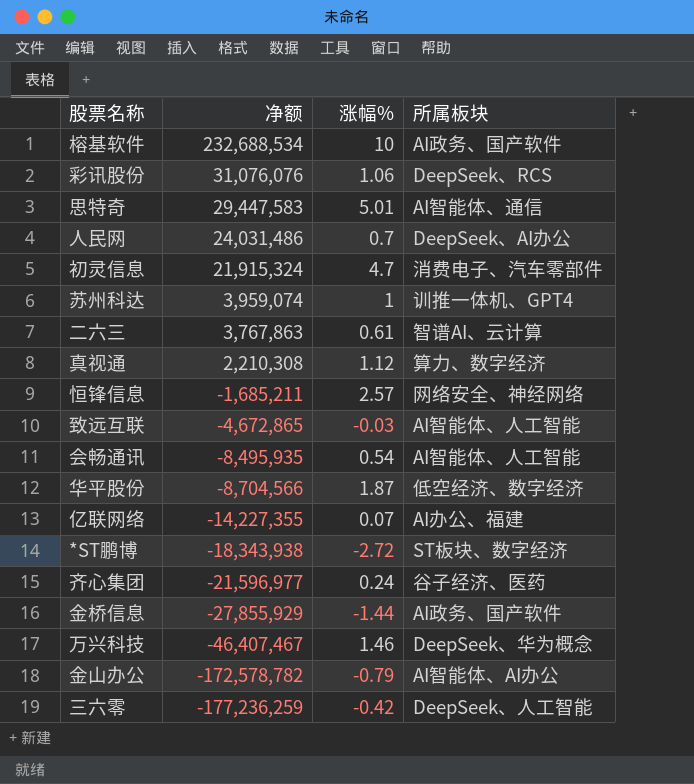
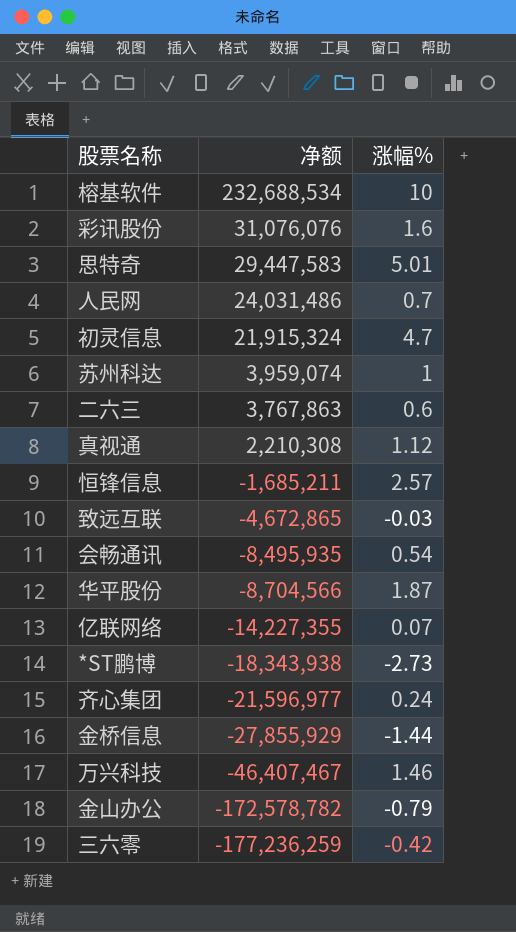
column 所属板块 | position: 4 -> none
彩讯股份 | 涨幅%: 1.06 -> 1.6
二六三 | 涨幅%: 0.61 -> 0.6
*ST鹏博 | 涨幅%: -2.72 -> -2.73

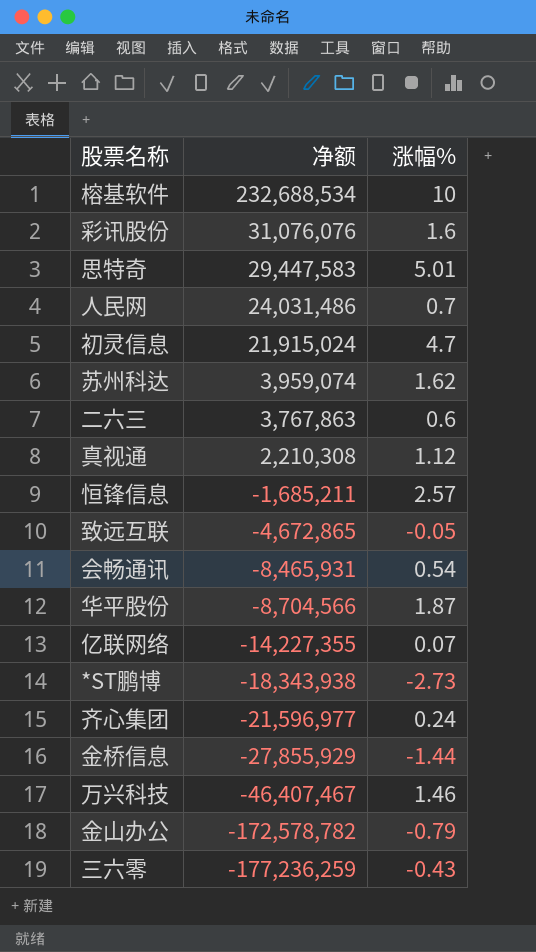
初灵信息 | 净额: 21,915,324 -> 21,915,024
苏州科达 | 涨幅%: 1 -> 1.62
致远互联 | 涨幅%: -0.03 -> -0.05
会畅通讯 | 净额: -8,495,935 -> -8,465,931
三六零 | 涨幅%: -0.42 -> -0.43

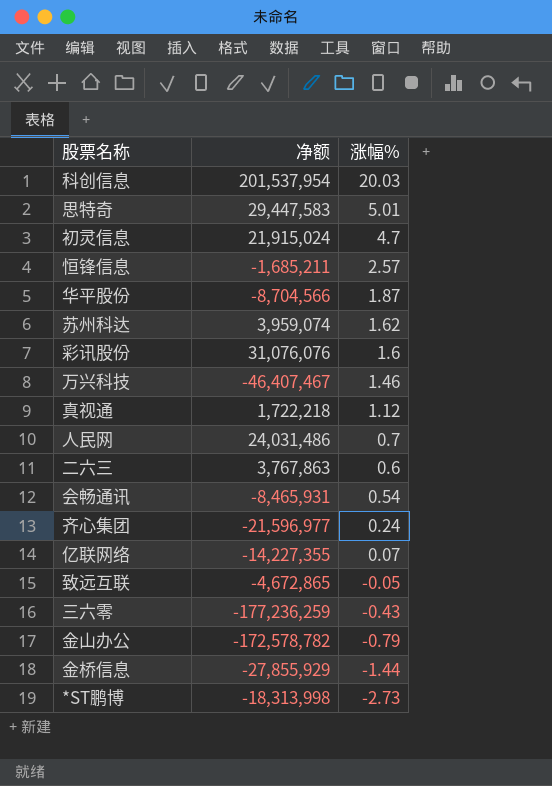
row order: 净额 descending -> 涨幅% descending
row 榕基软件: 232,688,534 | 10 -> none
row 科创信息: none -> 201,537,954 | 20.03
真视通 | 净额: 2,210,308 -> 1,722,218
*ST鹏博 | 净额: -18,343,938 -> -18,313,998

